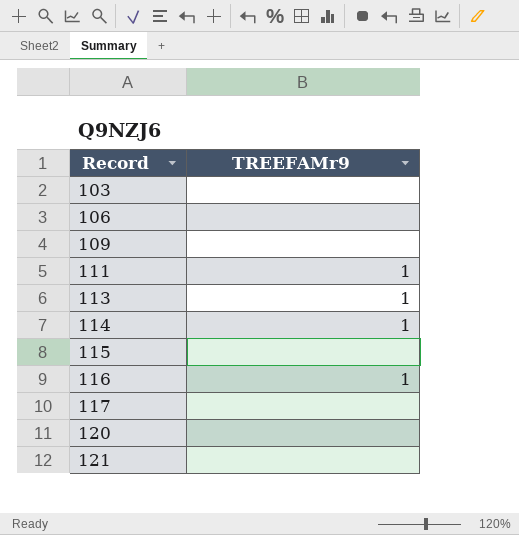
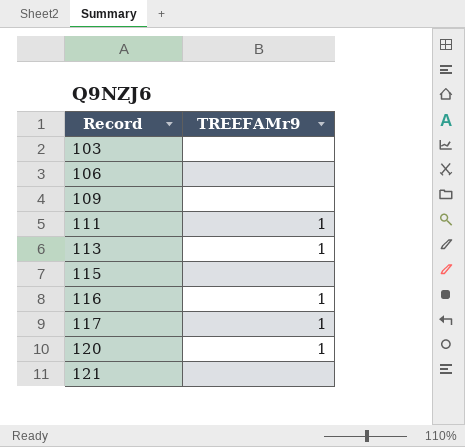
row 114: 1 -> none
117 | TREEFAMr9: none -> 1
120 | TREEFAMr9: none -> 1

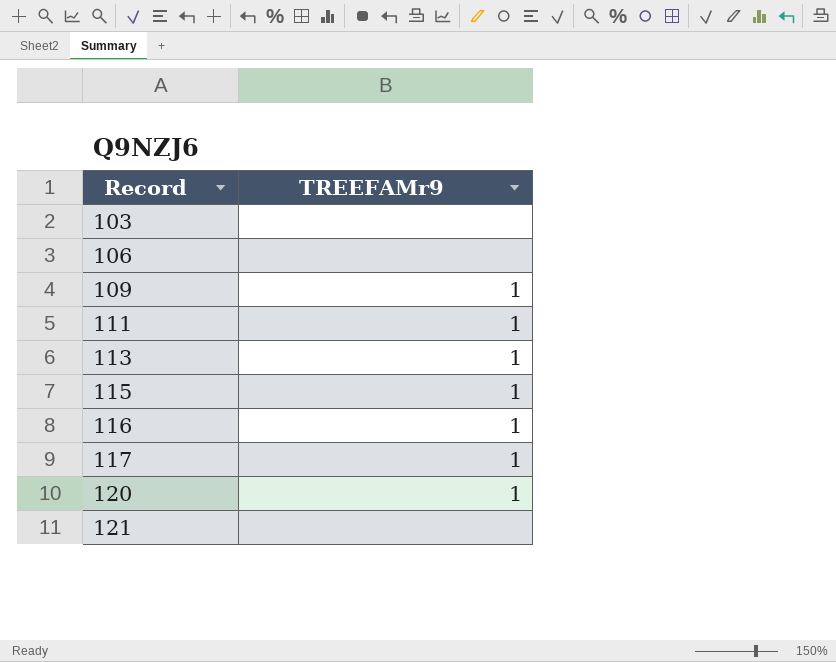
109 | TREEFAMr9: none -> 1
115 | TREEFAMr9: none -> 1

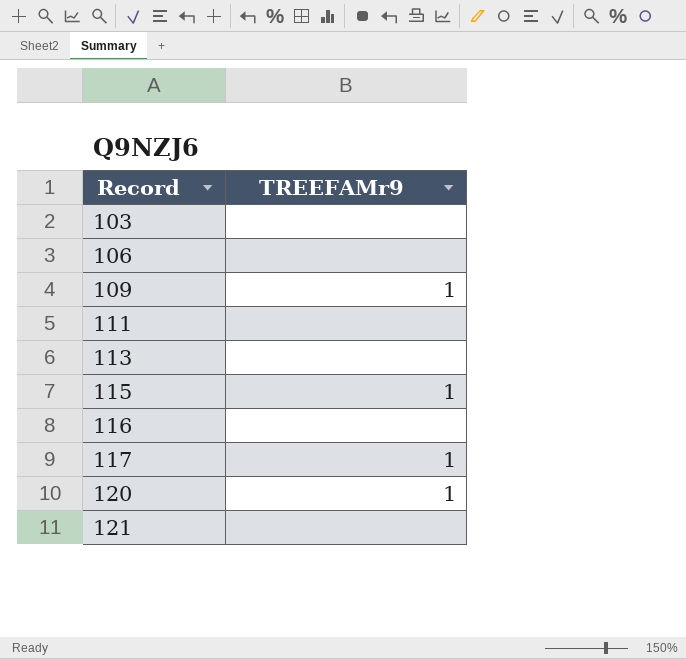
111 | TREEFAMr9: 1 -> none
113 | TREEFAMr9: 1 -> none
116 | TREEFAMr9: 1 -> none

